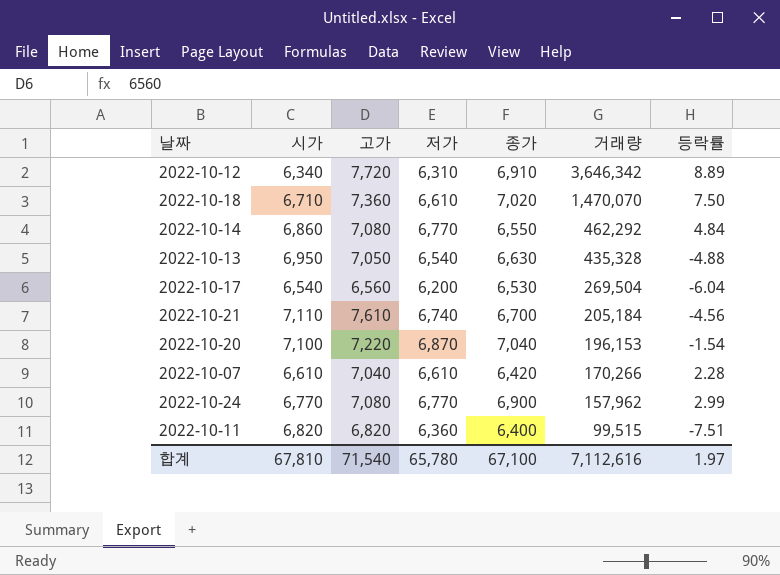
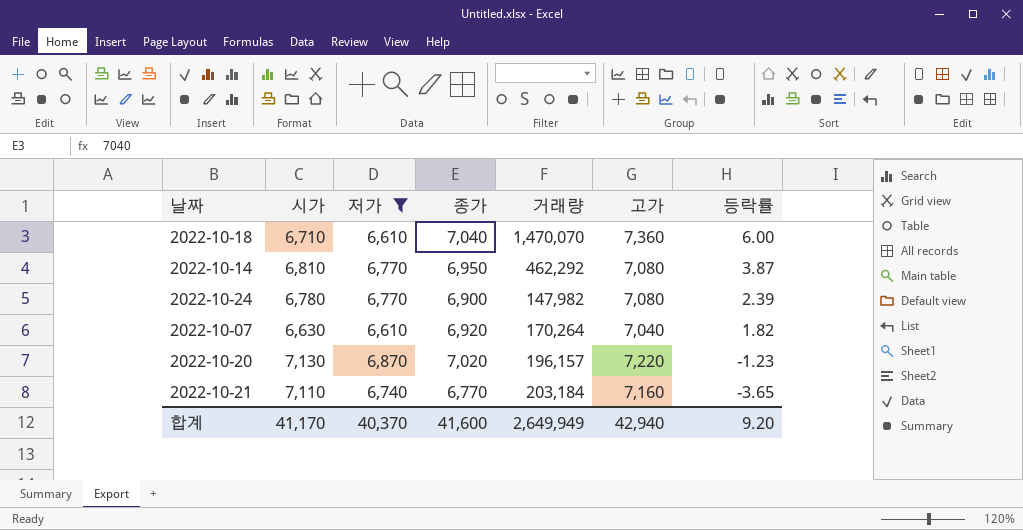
filter: none -> 저가 >= 6,610
row order: 거래량 descending -> 등락률 descending
column 고가 | position: 3 -> 6
2022-10-18 | 종가: 7,020 -> 7,040
2022-10-18 | 등락률: 7.50 -> 6.00
2022-10-14 | 시가: 6,860 -> 6,810
2022-10-14 | 종가: 6,550 -> 6,950
2022-10-14 | 등락률: 4.84 -> 3.87
2022-10-24 | 시가: 6,770 -> 6,780
2022-10-24 | 거래량: 157,962 -> 147,982
2022-10-24 | 등락률: 2.99 -> 2.39
2022-10-07 | 시가: 6,610 -> 6,630
2022-10-07 | 종가: 6,420 -> 6,920
2022-10-07 | 거래량: 170,266 -> 170,264
2022-10-07 | 등락률: 2.28 -> 1.82
2022-10-20 | 시가: 7,100 -> 7,130
2022-10-20 | 종가: 7,040 -> 7,020
2022-10-20 | 거래량: 196,153 -> 196,157
2022-10-20 | 등락률: -1.54 -> -1.23
2022-10-21 | 종가: 6,700 -> 6,770
2022-10-21 | 거래량: 205,184 -> 203,184
2022-10-21 | 고가: 7,610 -> 7,160
2022-10-21 | 등락률: -4.56 -> -3.65
합계 | 시가: 67,810 -> 41,170
합계 | 저가: 65,780 -> 40,370
합계 | 종가: 67,100 -> 41,600
합계 | 거래량: 7,112,616 -> 2,649,949
합계 | 고가: 71,540 -> 42,940
합계 | 등락률: 1.97 -> 9.20

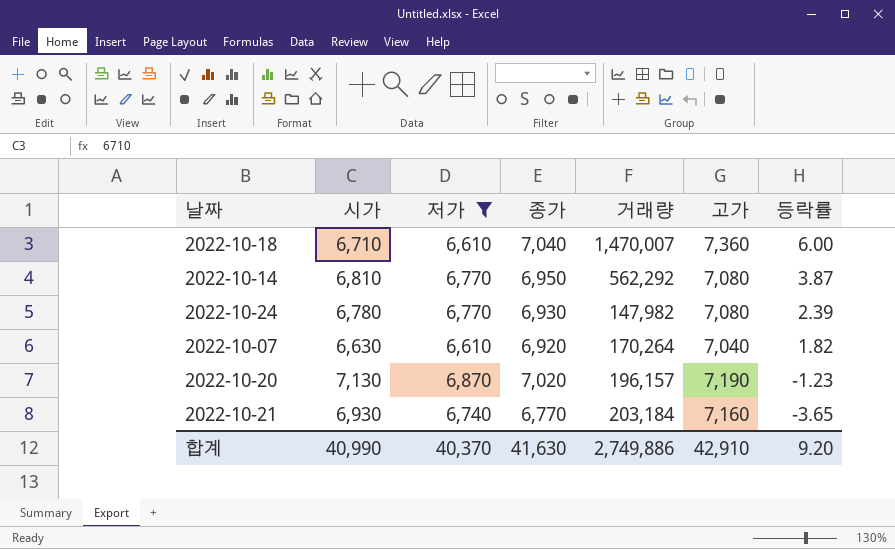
2022-10-18 | 거래량: 1,470,070 -> 1,470,007
2022-10-14 | 거래량: 462,292 -> 562,292
2022-10-24 | 종가: 6,900 -> 6,930
2022-10-20 | 고가: 7,220 -> 7,190
2022-10-21 | 시가: 7,110 -> 6,930
합계 | 시가: 41,170 -> 40,990
합계 | 종가: 41,600 -> 41,630
합계 | 거래량: 2,649,949 -> 2,749,886
합계 | 고가: 42,940 -> 42,910

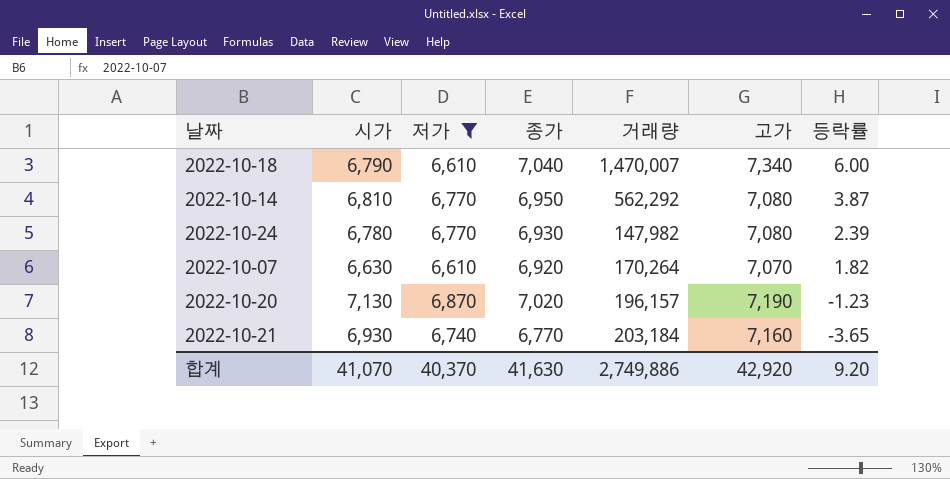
2022-10-18 | 시가: 6,710 -> 6,790
2022-10-18 | 고가: 7,360 -> 7,340
2022-10-07 | 고가: 7,040 -> 7,070
합계 | 시가: 40,990 -> 41,070
합계 | 고가: 42,910 -> 42,920

